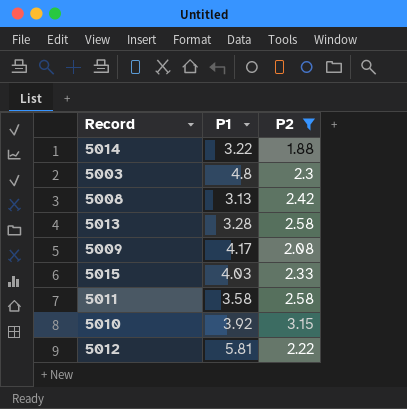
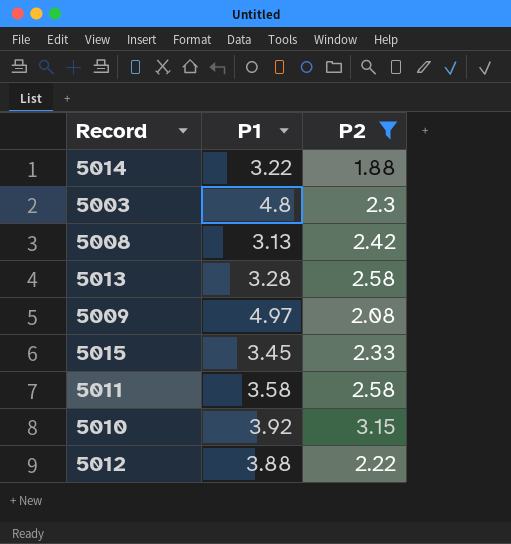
5009 | P1: 4.17 -> 4.97
5015 | P1: 4.03 -> 3.45
5012 | P1: 5.81 -> 3.88

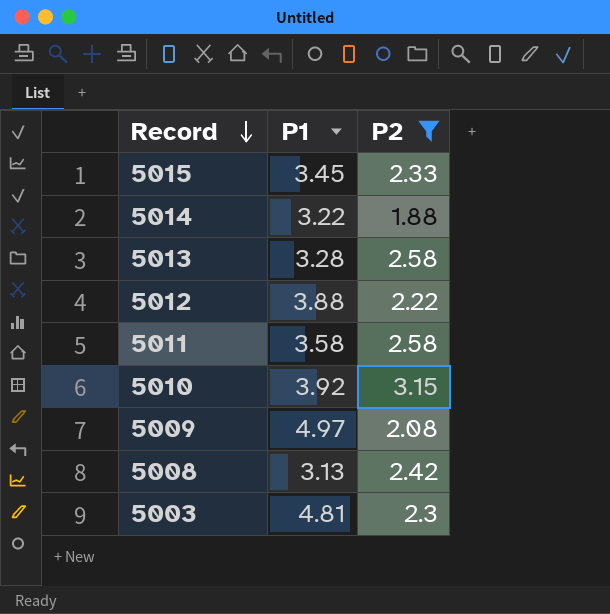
row order: none -> Record descending
5003 | P1: 4.8 -> 4.81

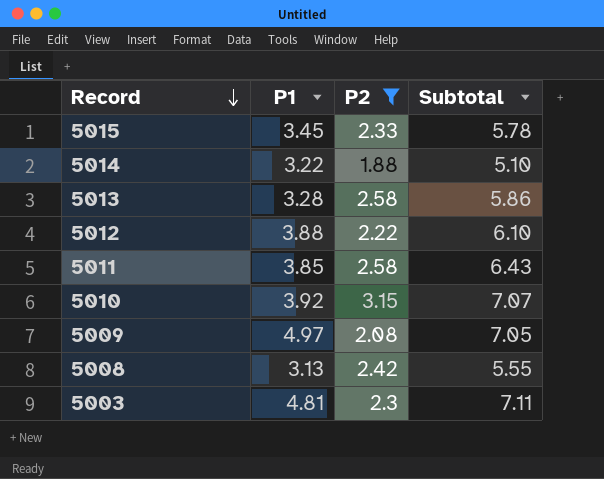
column Subtotal | formula: none -> [P1] + [P2]
5011 | P1: 3.58 -> 3.85

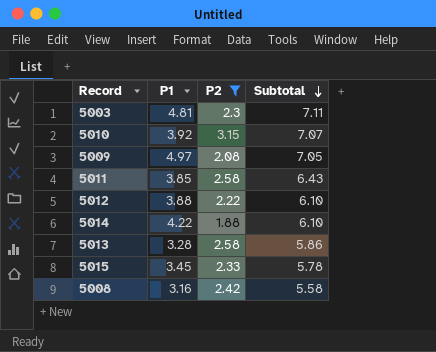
row order: Record descending -> Subtotal descending
5014 | P1: 3.22 -> 4.22
5014 | Subtotal: 5.10 -> 6.10
5008 | P1: 3.13 -> 3.16
5008 | Subtotal: 5.55 -> 5.58

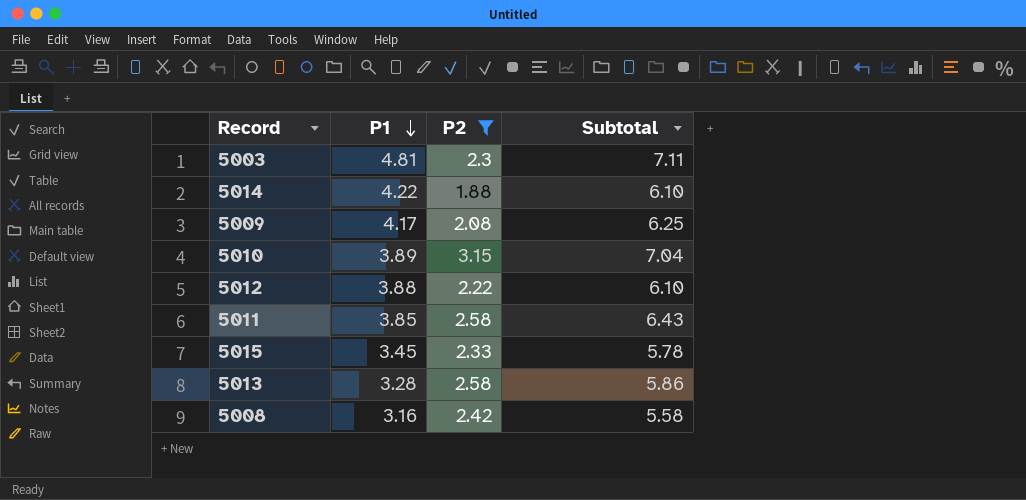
row order: Subtotal descending -> P1 descending
5009 | P1: 4.97 -> 4.17
5009 | Subtotal: 7.05 -> 6.25
5010 | P1: 3.92 -> 3.89
5010 | Subtotal: 7.07 -> 7.04

